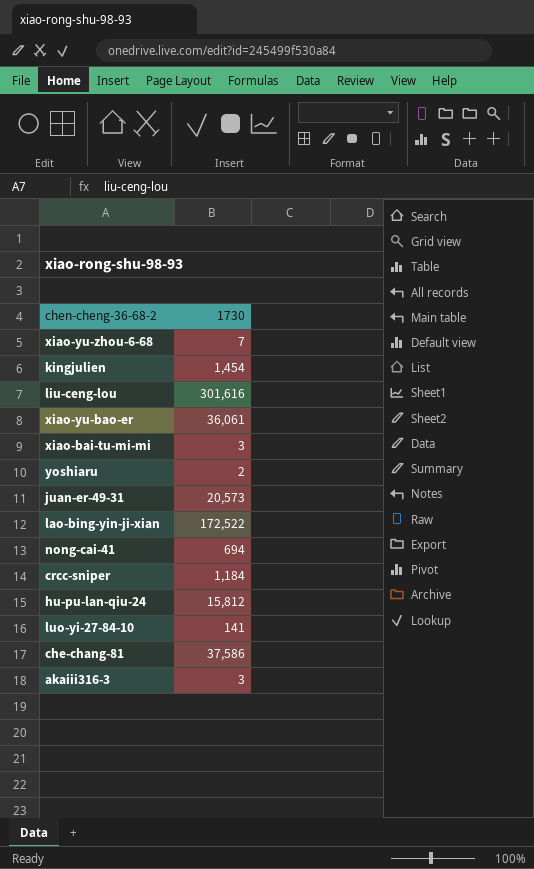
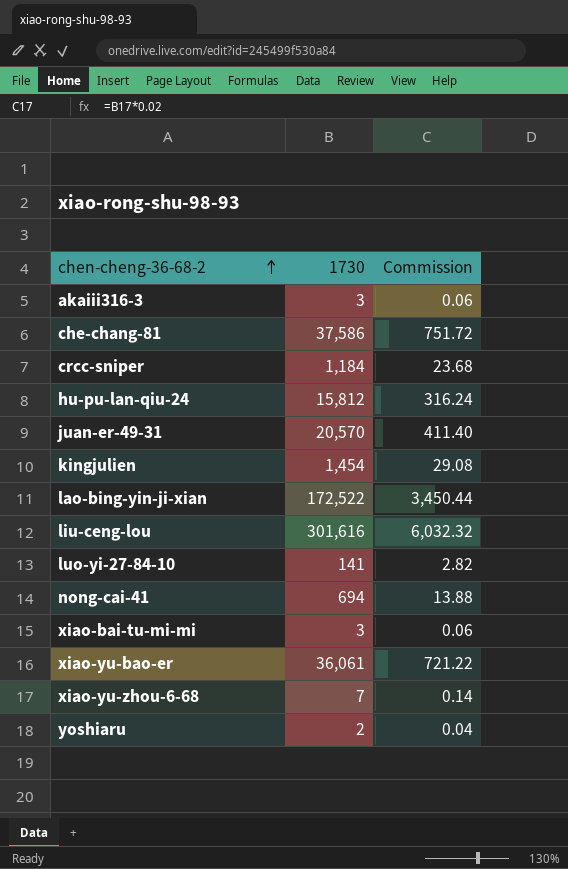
row order: none -> chen-cheng-36-68-2 ascending
column Commission | formula: none -> [1730] * 0.02
juan-er-49-31 | 1730: 20,573 -> 20,570

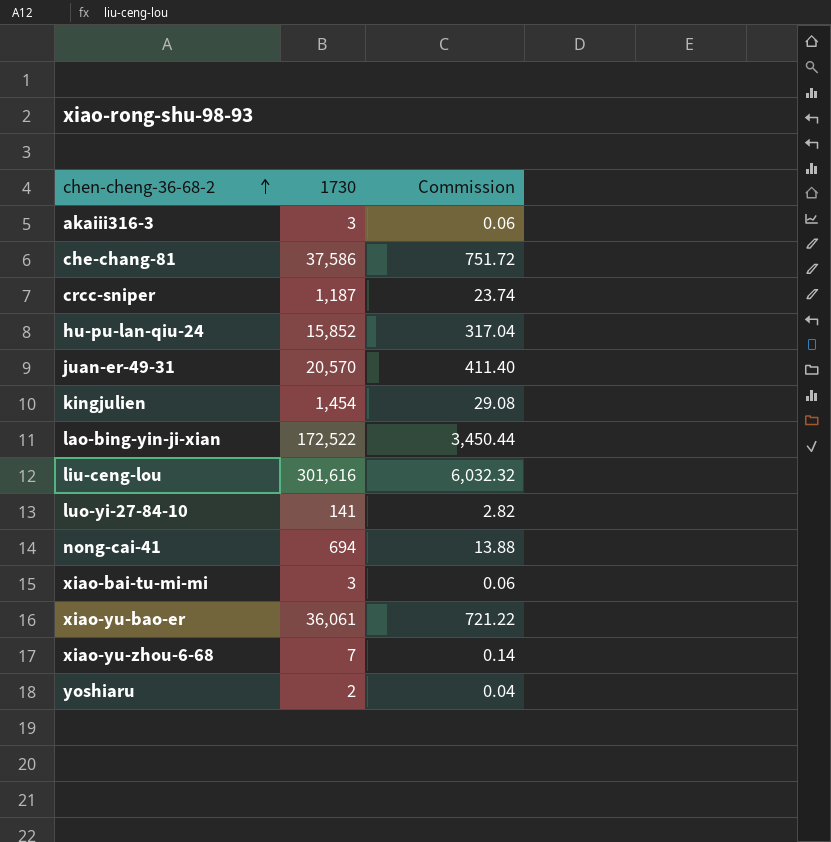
crcc-sniper | 1730: 1,184 -> 1,187
crcc-sniper | Commission: 23.68 -> 23.74
hu-pu-lan-qiu-24 | 1730: 15,812 -> 15,852
hu-pu-lan-qiu-24 | Commission: 316.24 -> 317.04

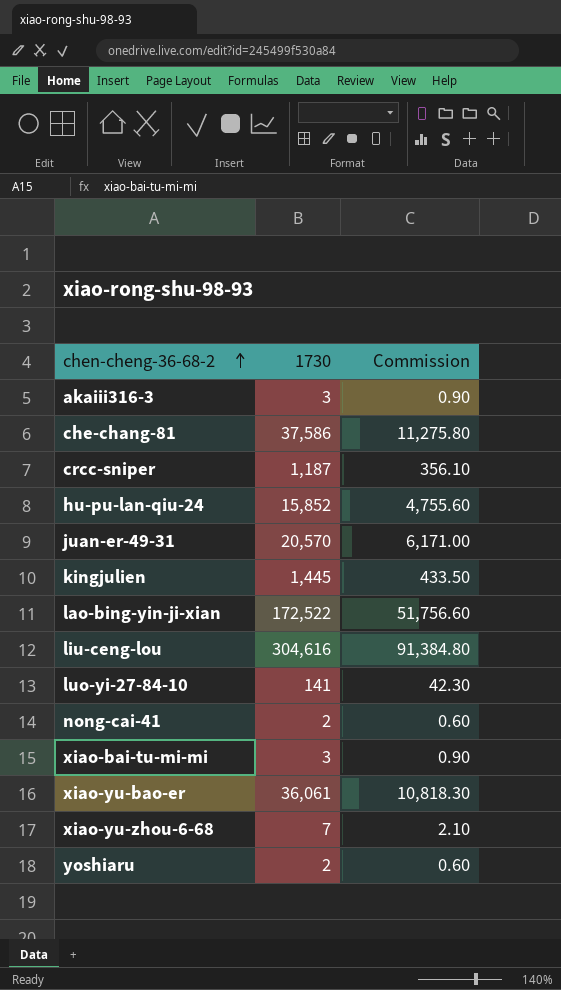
column Commission | formula: [1730] * 0.02 -> [1730] * 0.3
kingjulien | 1730: 1,454 -> 1,445
liu-ceng-lou | 1730: 301,616 -> 304,616
nong-cai-41 | 1730: 694 -> 2

